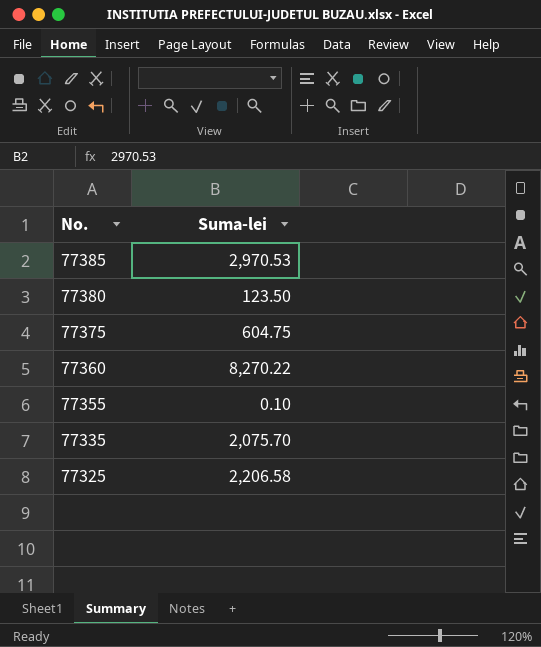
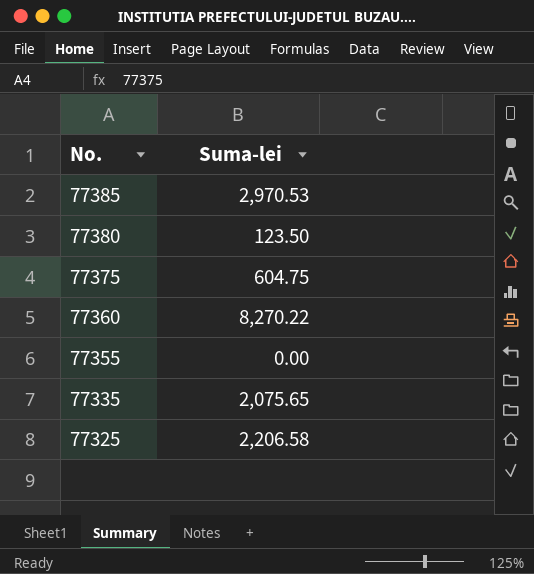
77355 | Suma-lei: 0.10 -> 0.00
77335 | Suma-lei: 2,075.70 -> 2,075.65

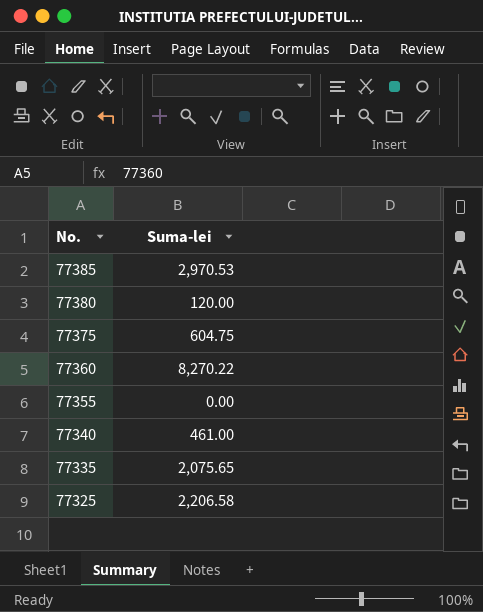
77380 | Suma-lei: 123.50 -> 120.00
row 77340: none -> 461.00

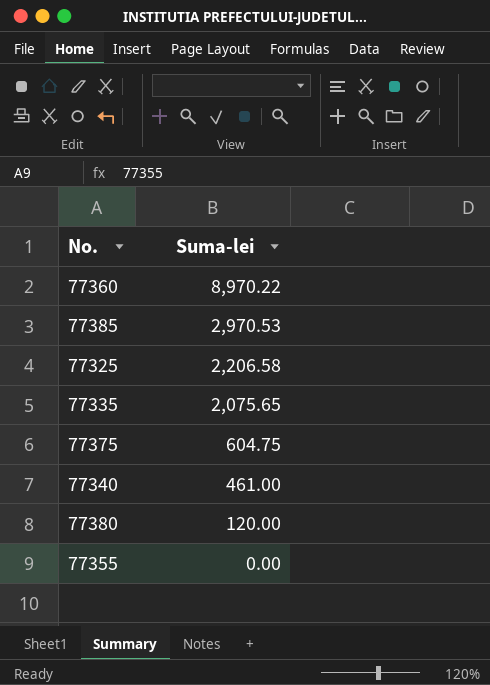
row order: No. descending -> Suma-lei descending
77360 | Suma-lei: 8,270.22 -> 8,970.22

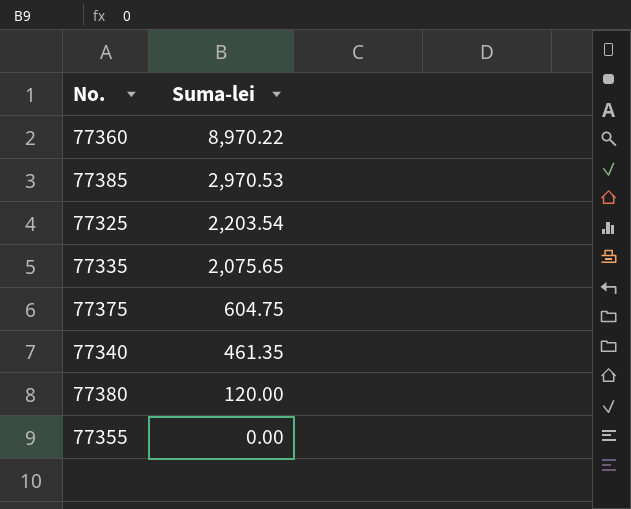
77325 | Suma-lei: 2,206.58 -> 2,203.54
77340 | Suma-lei: 461.00 -> 461.35

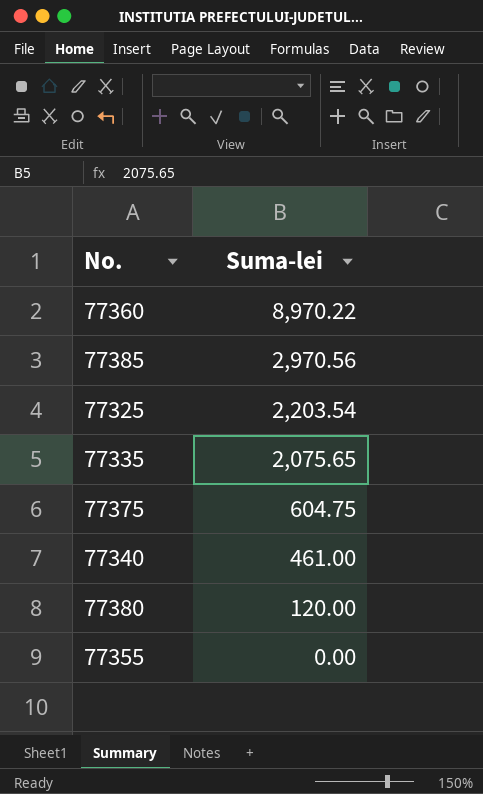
77385 | Suma-lei: 2,970.53 -> 2,970.56
77340 | Suma-lei: 461.35 -> 461.00

